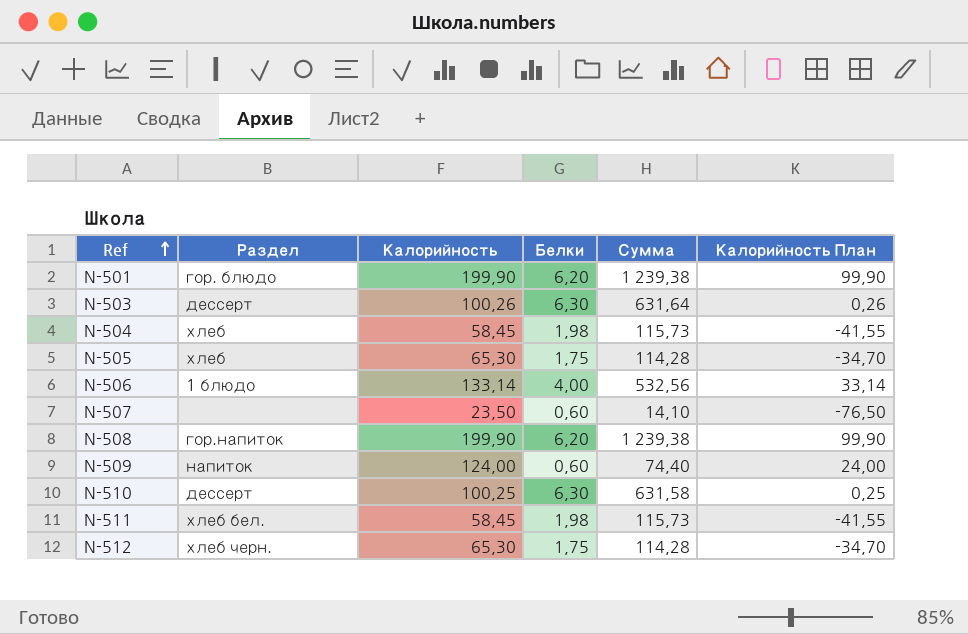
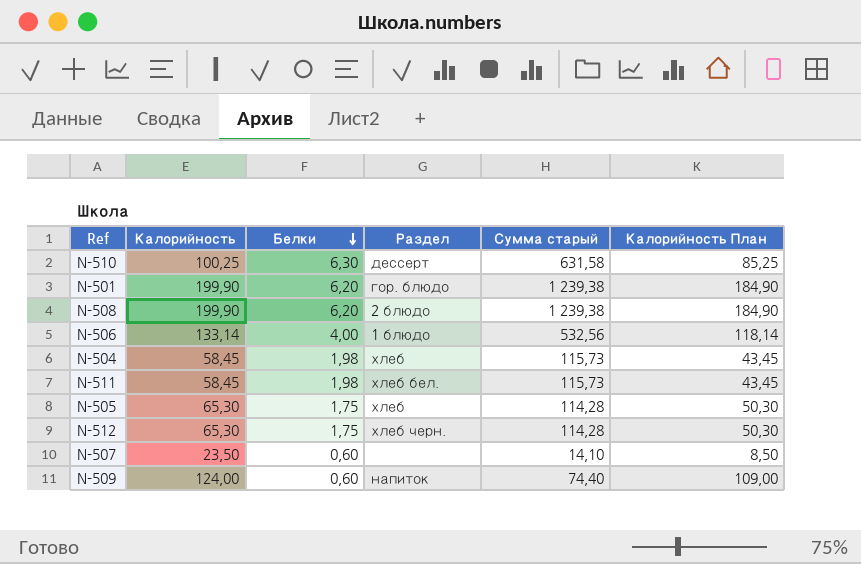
row order: Ref ascending -> Белки descending
column Раздел | position: 2 -> 4
column name: Сумма -> Сумма старый
column Калорийность План | formula: [Калорийность] - 100 -> [Калорийность] - 15
row N-503: дессерт | 100,26 | 6,30 | 631,64 | 0,26 -> none
N-508 | Раздел: гор.напиток -> 2 блюдо

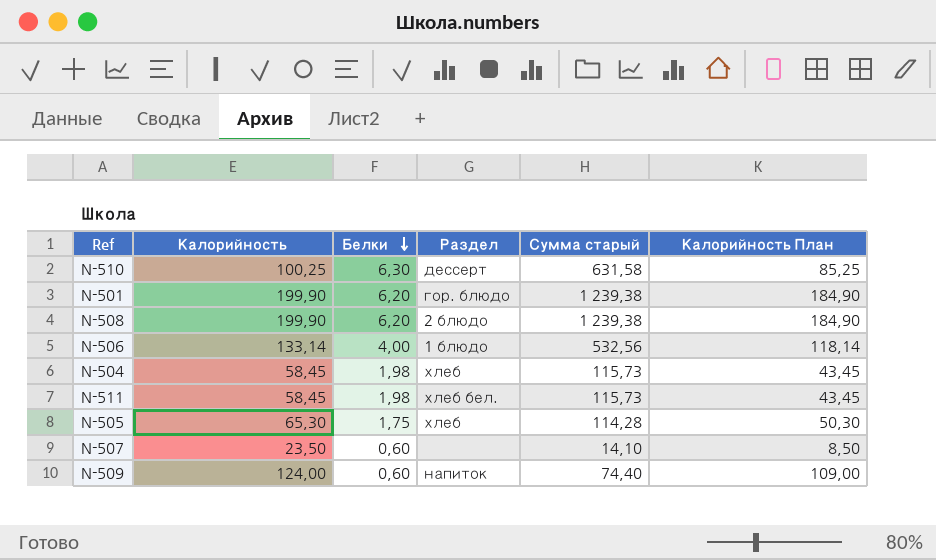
row N-512: 65,30 | 1,75 | хлеб черн. | 114,28 | 50,30 -> none

